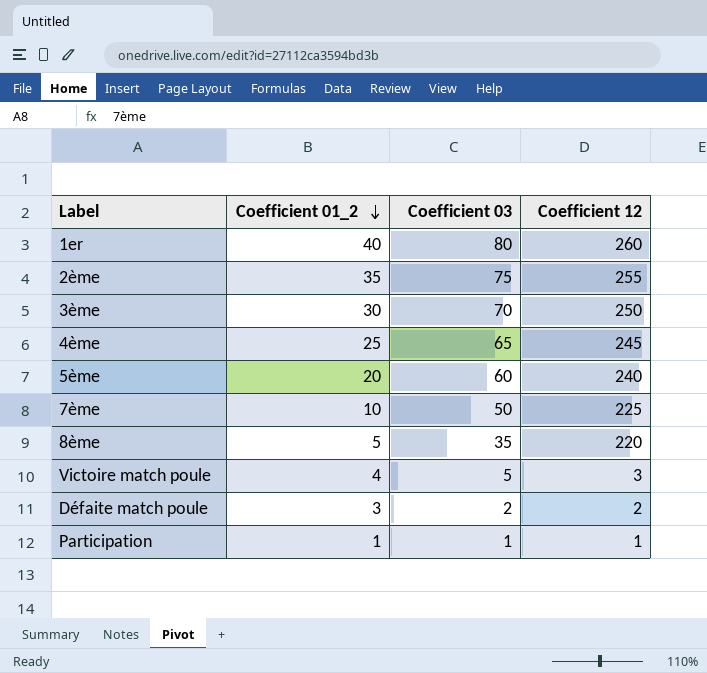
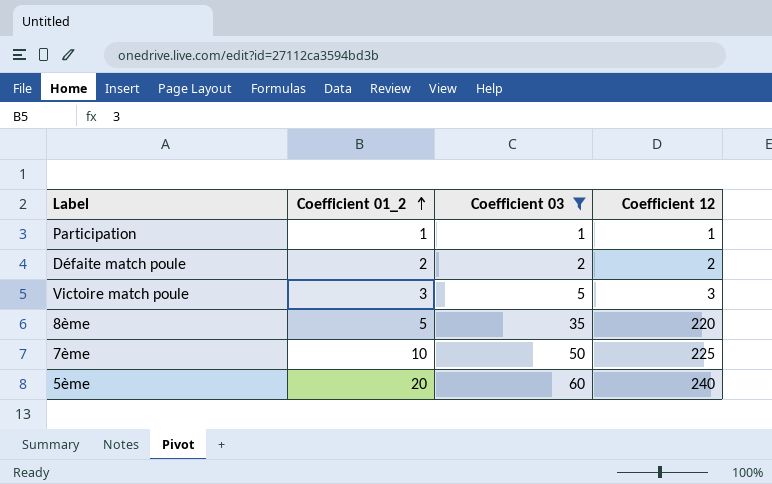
filter: none -> Coefficient 03 <= 60
row order: Coefficient 01_2 descending -> Coefficient 01_2 ascending
Défaite match poule | Coefficient 01_2: 3 -> 2
Victoire match poule | Coefficient 01_2: 4 -> 3

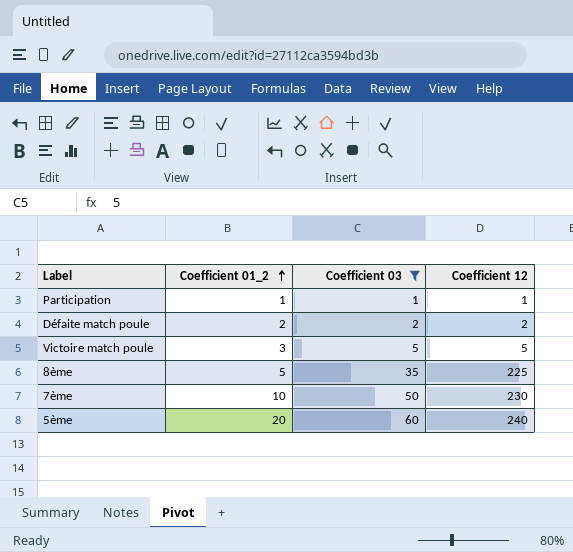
Victoire match poule | Coefficient 12: 3 -> 5
8ème | Coefficient 12: 220 -> 225
7ème | Coefficient 12: 225 -> 230

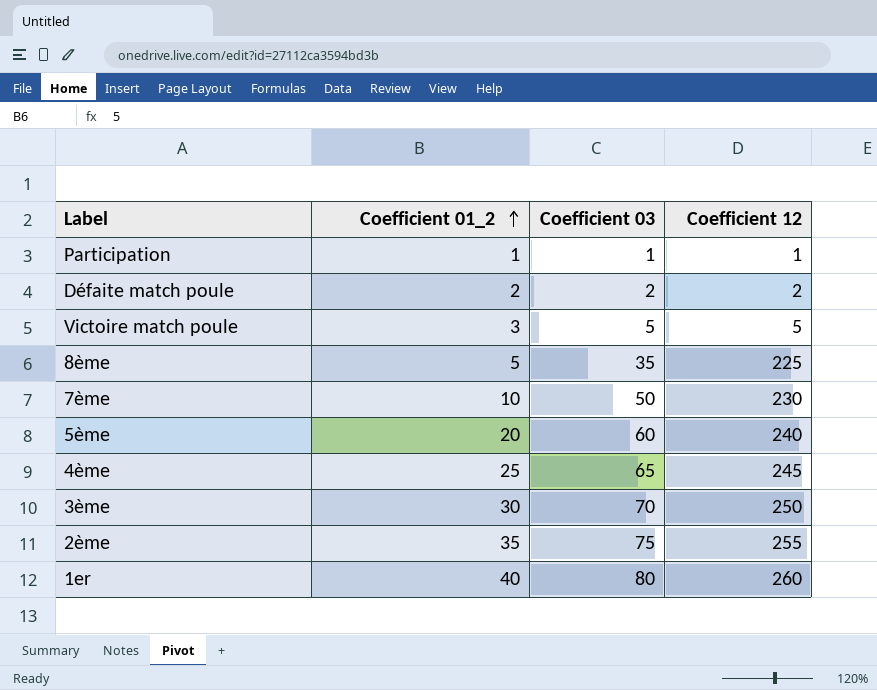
filter: Coefficient 03 <= 60 -> none

